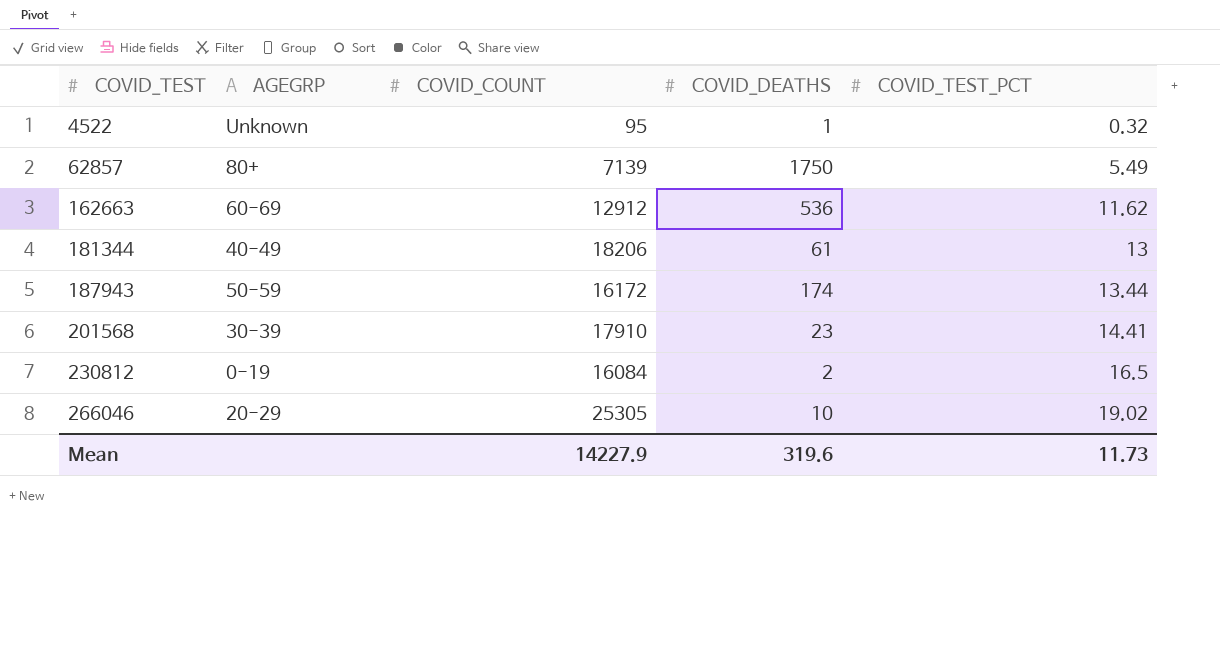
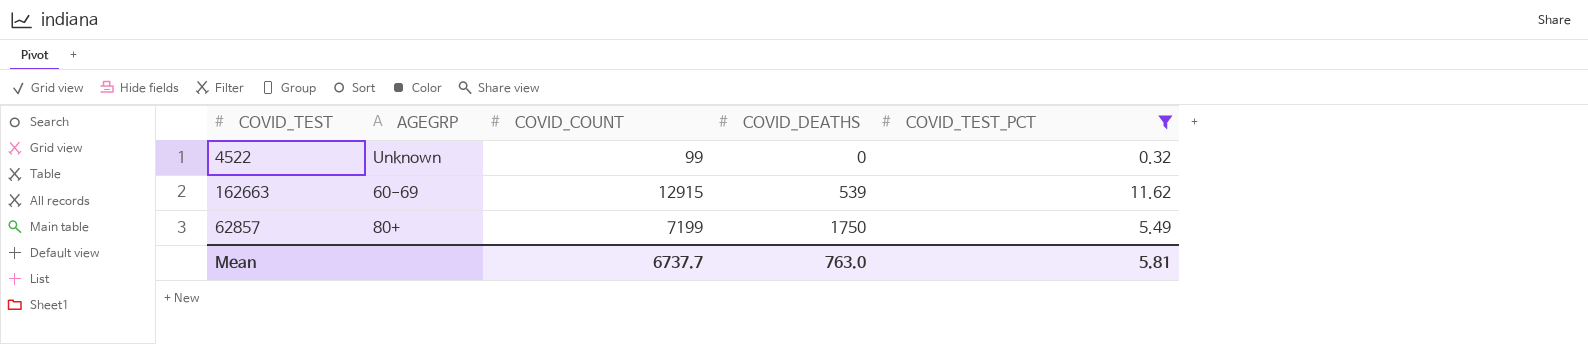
filter: none -> COVID_TEST_PCT <= 11.62
row order: COVID_TEST ascending -> COVID_DEATHS ascending
4522 | COVID_COUNT: 95 -> 99
4522 | COVID_DEATHS: 1 -> 0
162663 | COVID_COUNT: 12912 -> 12915
162663 | COVID_DEATHS: 536 -> 539
62857 | COVID_COUNT: 7139 -> 7199
Mean | COVID_COUNT: 14227.9 -> 6737.7
Mean | COVID_DEATHS: 319.6 -> 763.0
Mean | COVID_TEST_PCT: 11.73 -> 5.81

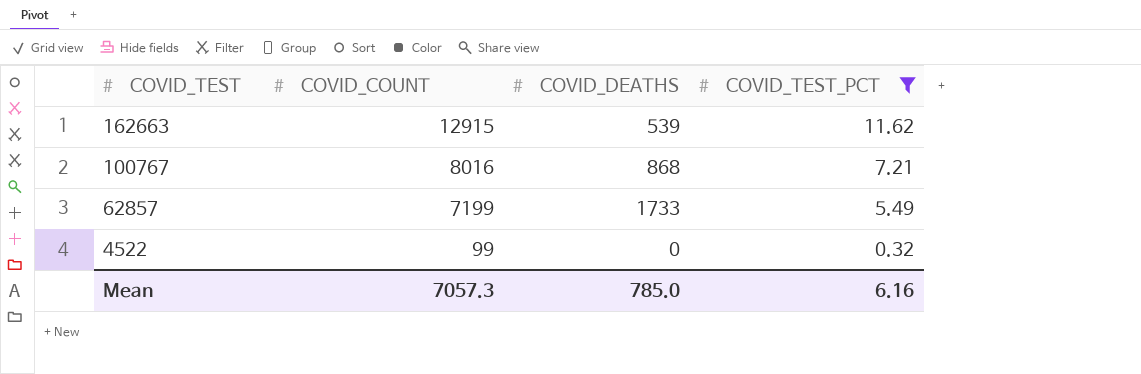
row order: COVID_DEATHS ascending -> COVID_TEST descending
column AGEGRP | position: 2 -> none
row 100767: none -> 8016 | 868 | 7.21
62857 | COVID_DEATHS: 1750 -> 1733
Mean | COVID_COUNT: 6737.7 -> 7057.3
Mean | COVID_DEATHS: 763.0 -> 785.0
Mean | COVID_TEST_PCT: 5.81 -> 6.16

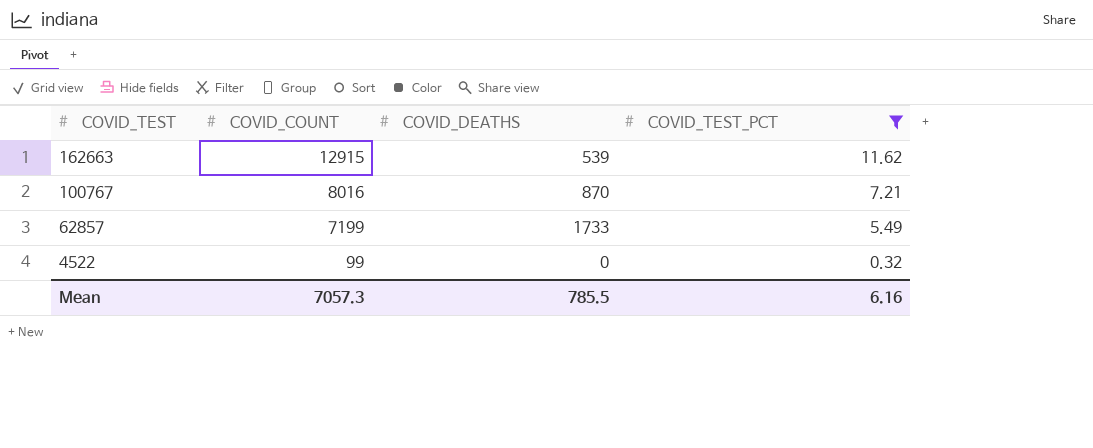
100767 | COVID_DEATHS: 868 -> 870
Mean | COVID_DEATHS: 785.0 -> 785.5

